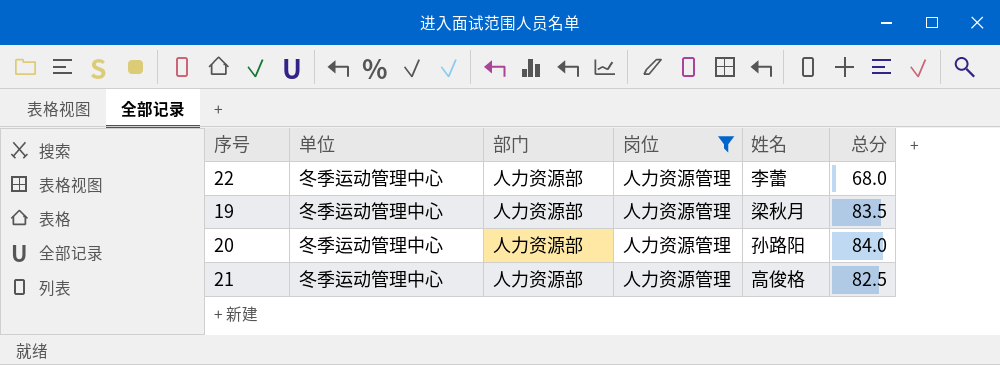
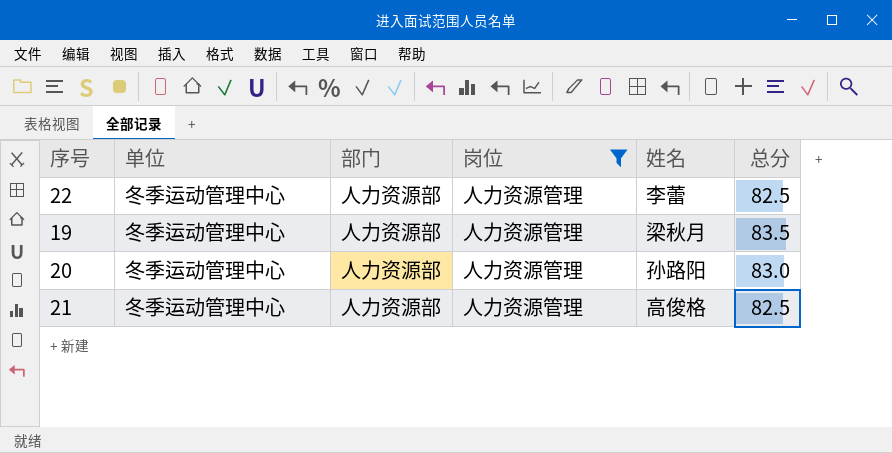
22 | 总分: 68.0 -> 82.5
20 | 总分: 84.0 -> 83.0

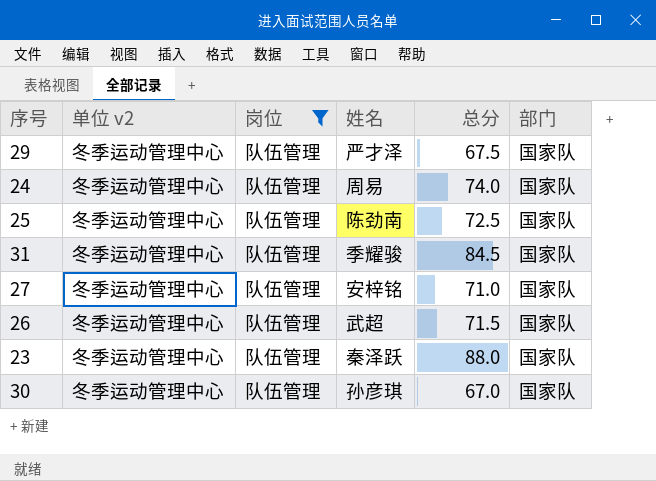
filter: 岗位 = 人力资源管理 -> 岗位 = 队伍管理
column name: 单位 -> 单位 v2
column 部门 | position: 3 -> 6

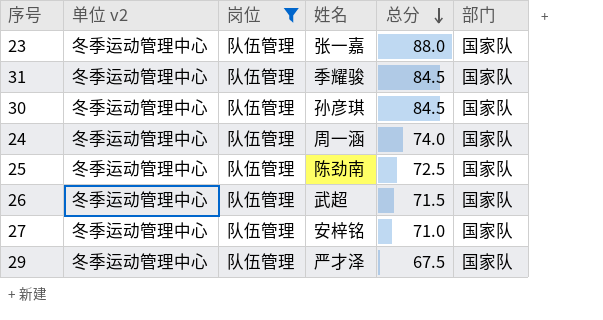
row order: none -> 总分 descending
23 | 姓名: 秦泽跃 -> 张一嘉
30 | 总分: 67.0 -> 84.5
24 | 姓名: 周易 -> 周一涵

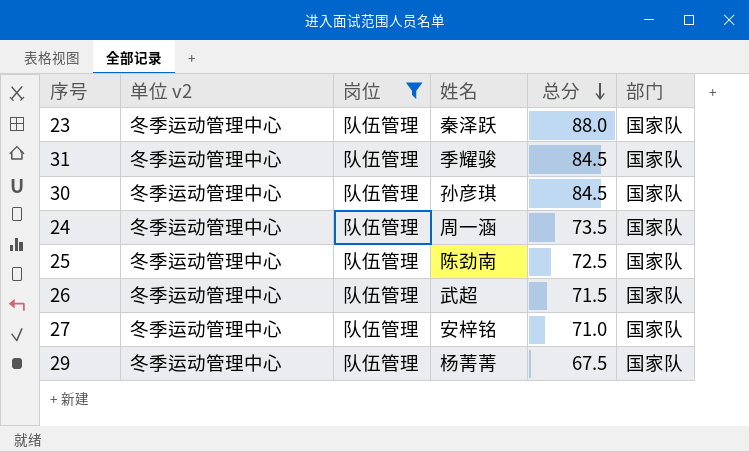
23 | 姓名: 张一嘉 -> 秦泽跃
24 | 总分: 74.0 -> 73.5
29 | 姓名: 严才泽 -> 杨菁菁

